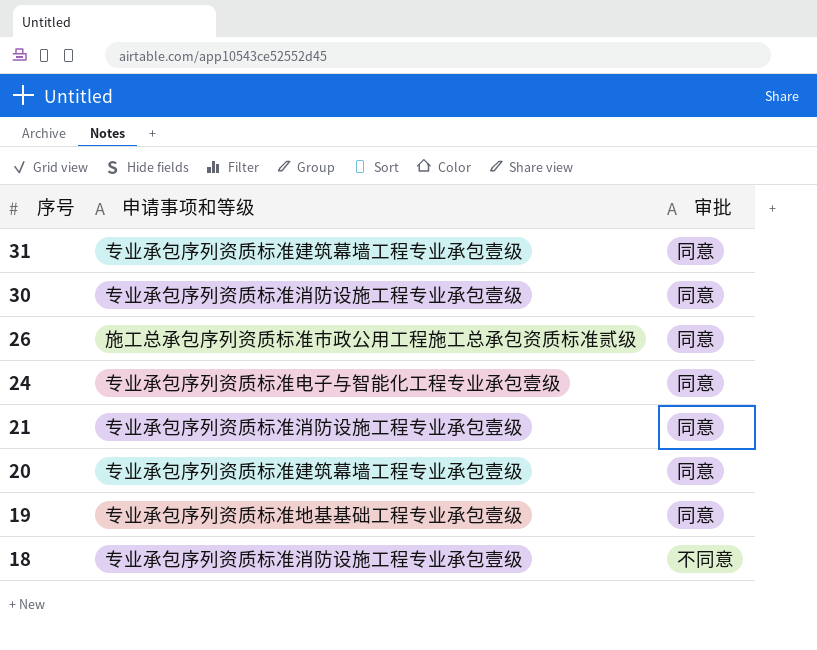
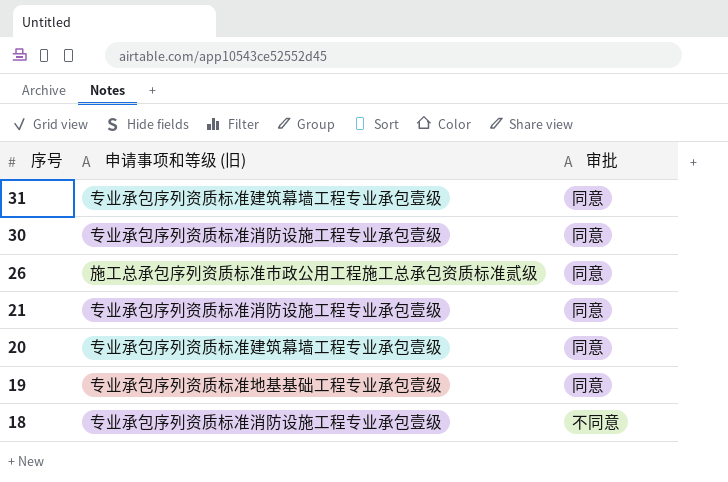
column name: 申请事项和等级 -> 申请事项和等级 (旧)
row 24: 专业承包序列资质标准电子与智能化工程专业承包壹级 | 同意 -> none

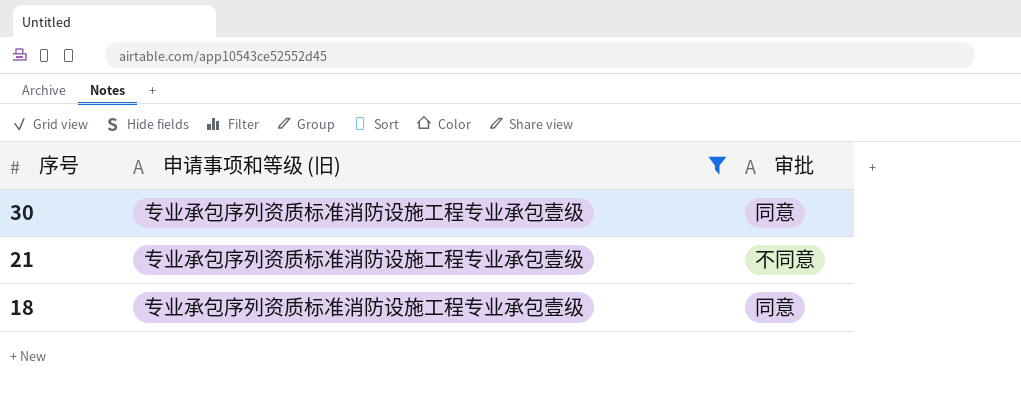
filter: none -> 申请事项和等级 (旧) = 专业承包序列资质标准消防设施工程专业承包壹级
21 | 审批: 同意 -> 不同意
18 | 审批: 不同意 -> 同意

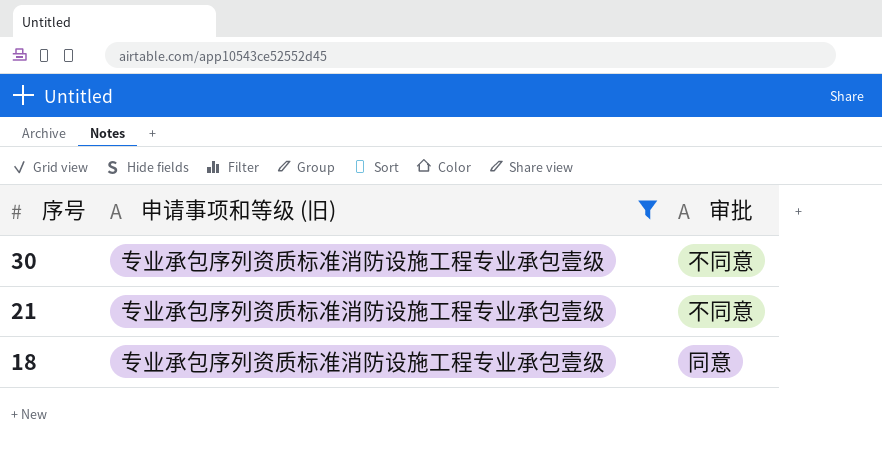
30 | 审批: 同意 -> 不同意

